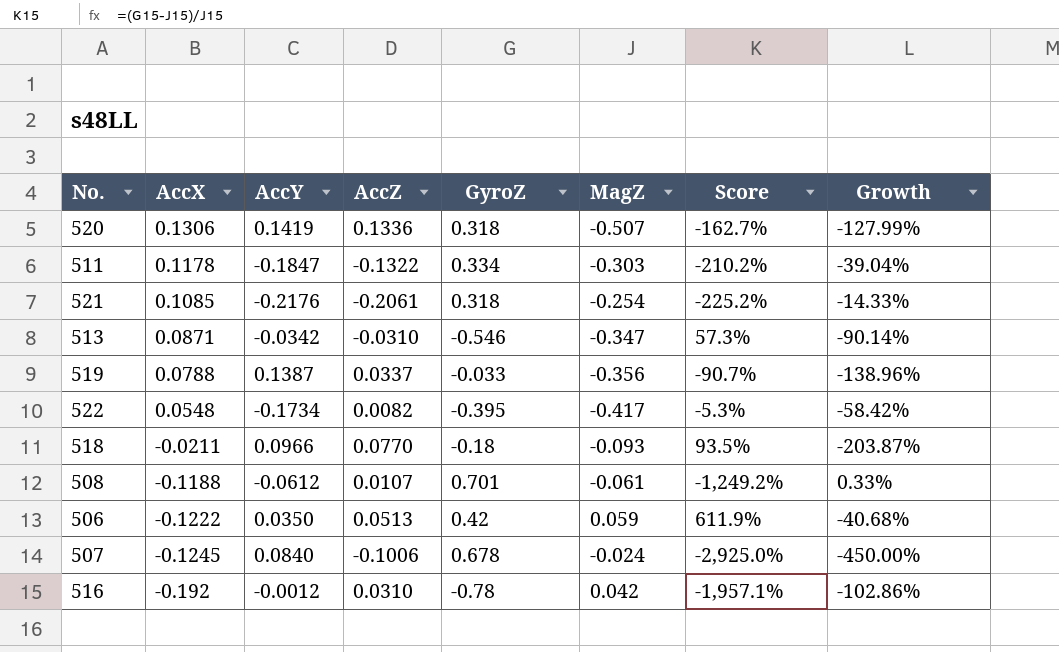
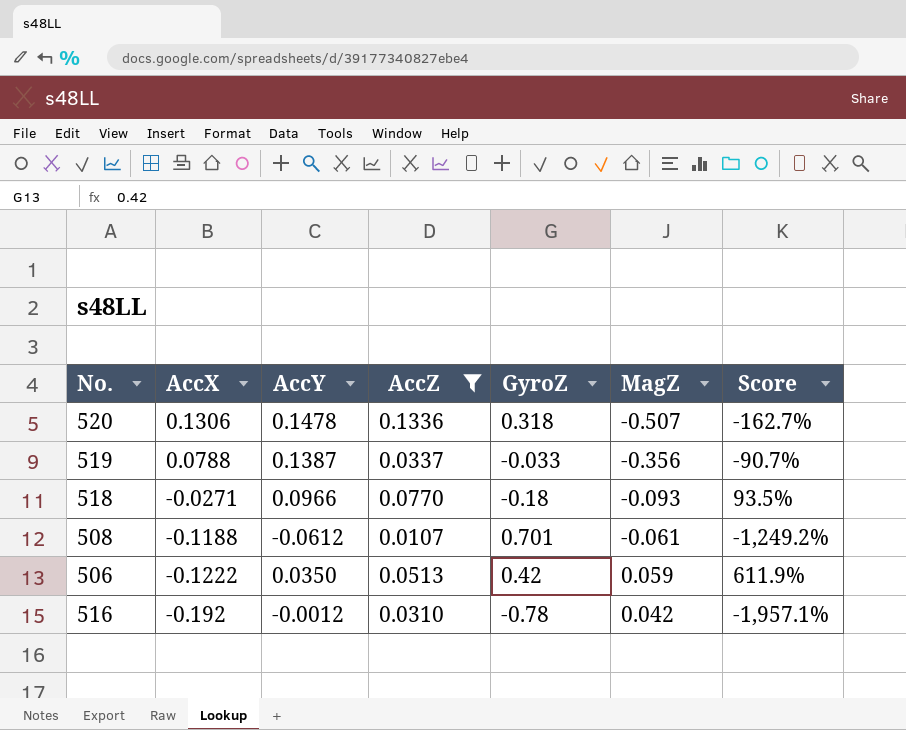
filter: none -> AccZ >= 0.0107
column Growth | formula: ([AccY] - [MagZ]) / [MagZ] -> none
520 | AccY: 0.1419 -> 0.1478
518 | AccX: -0.0211 -> -0.0271

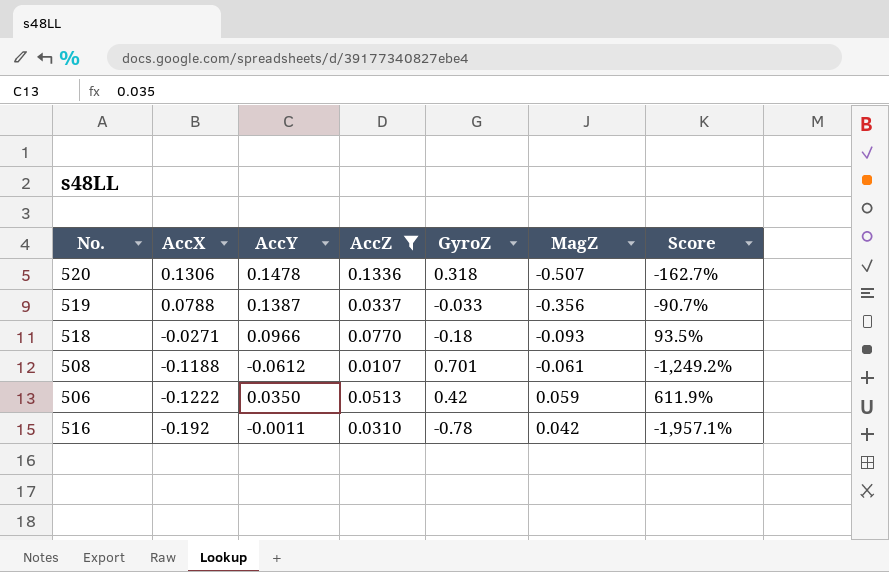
516 | AccY: -0.0012 -> -0.0011

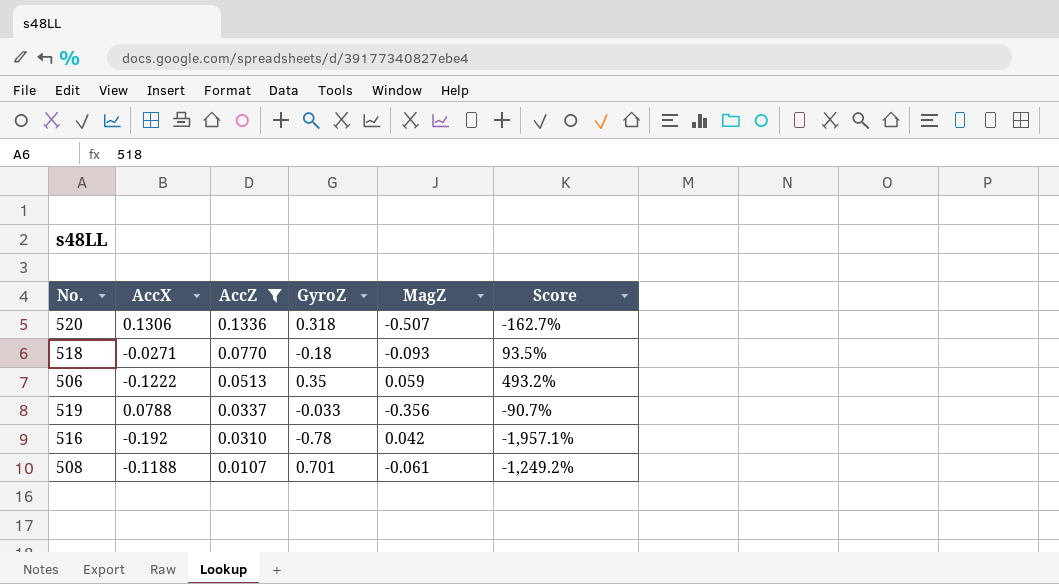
row order: AccX descending -> AccZ descending
column AccY | position: 3 -> none
506 | GyroZ: 0.42 -> 0.35
506 | Score: 611.9% -> 493.2%

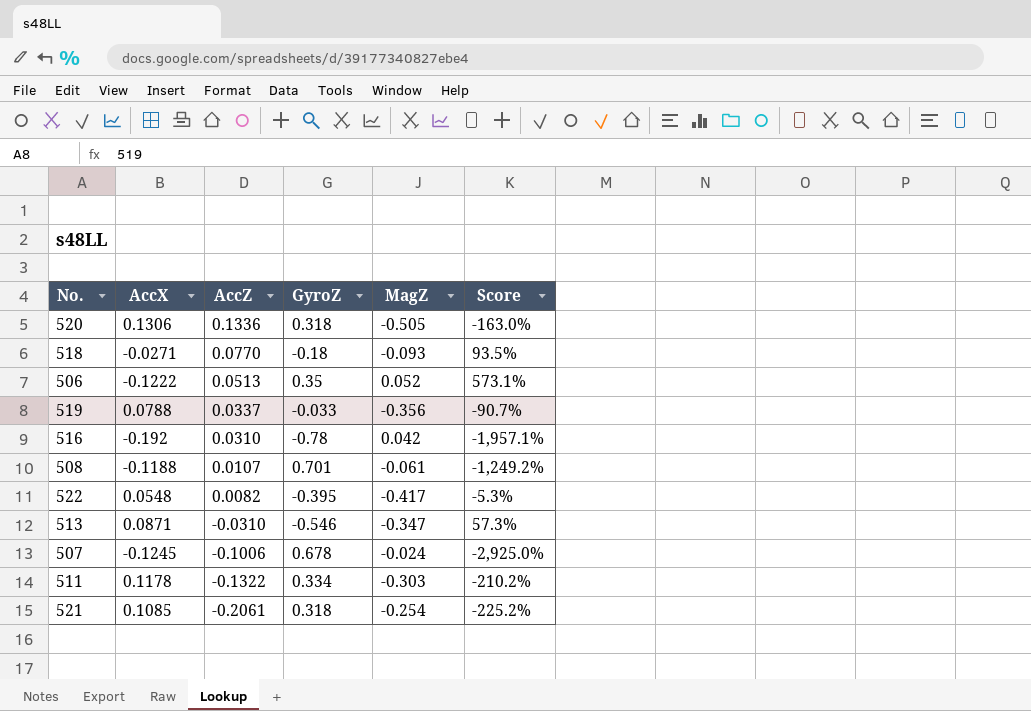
filter: AccZ >= 0.0107 -> none
520 | MagZ: -0.507 -> -0.505
520 | Score: -162.7% -> -163.0%
506 | MagZ: 0.059 -> 0.052
506 | Score: 493.2% -> 573.1%

